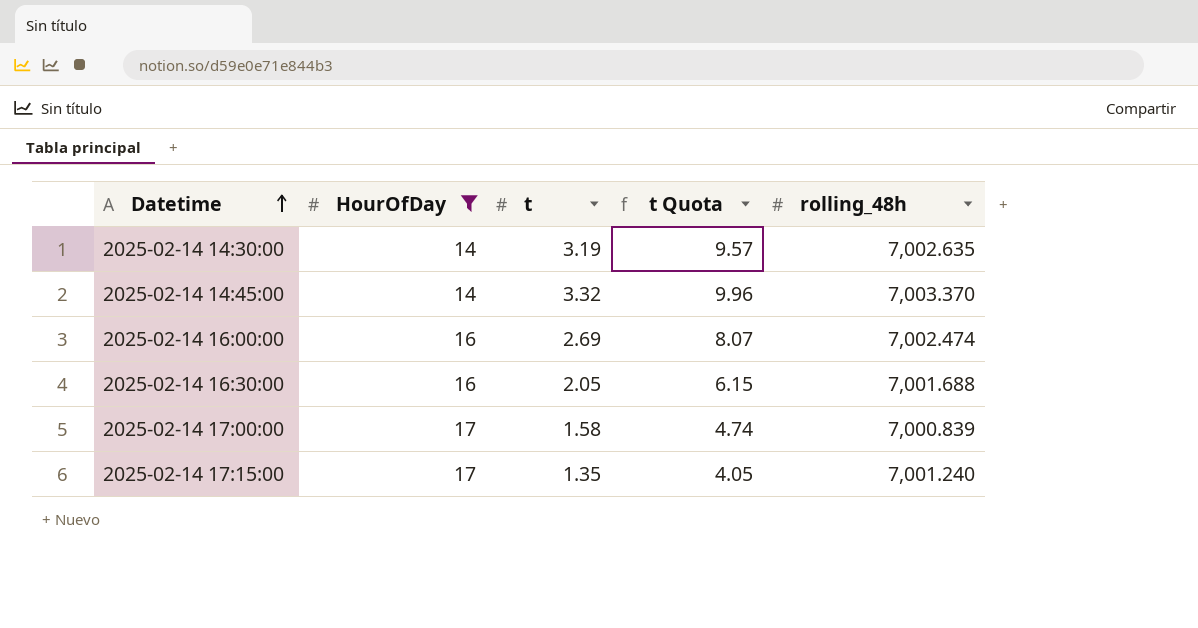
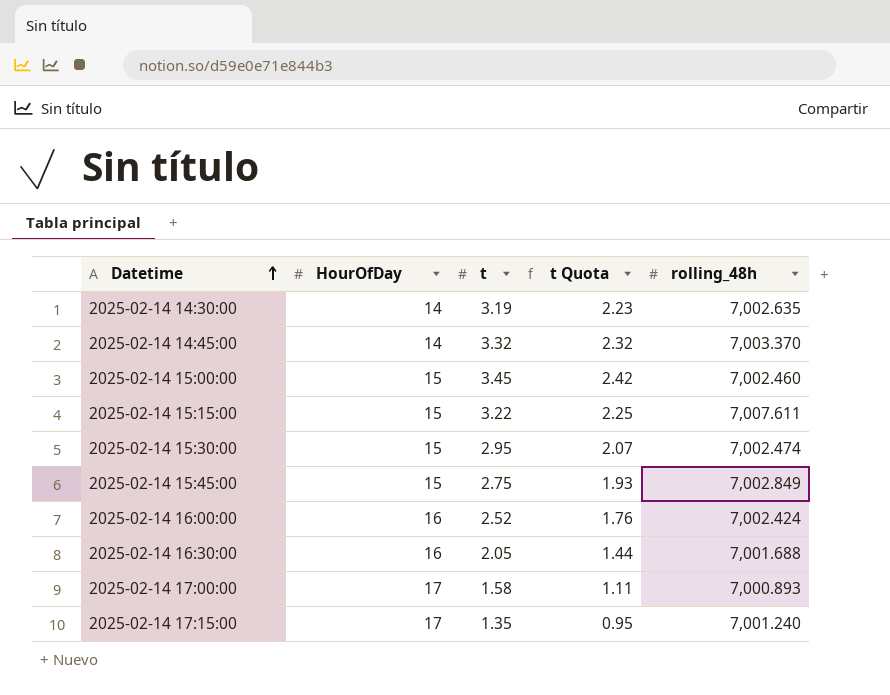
filter: HourOfDay != 15 -> none
column t Quota | formula: [t] * 3 -> [t] * 0.7
2025-02-14 16:00:00 | t: 2.69 -> 2.52
2025-02-14 16:00:00 | rolling_48h: 7,002.474 -> 7,002.424
2025-02-14 17:00:00 | rolling_48h: 7,000.839 -> 7,000.893

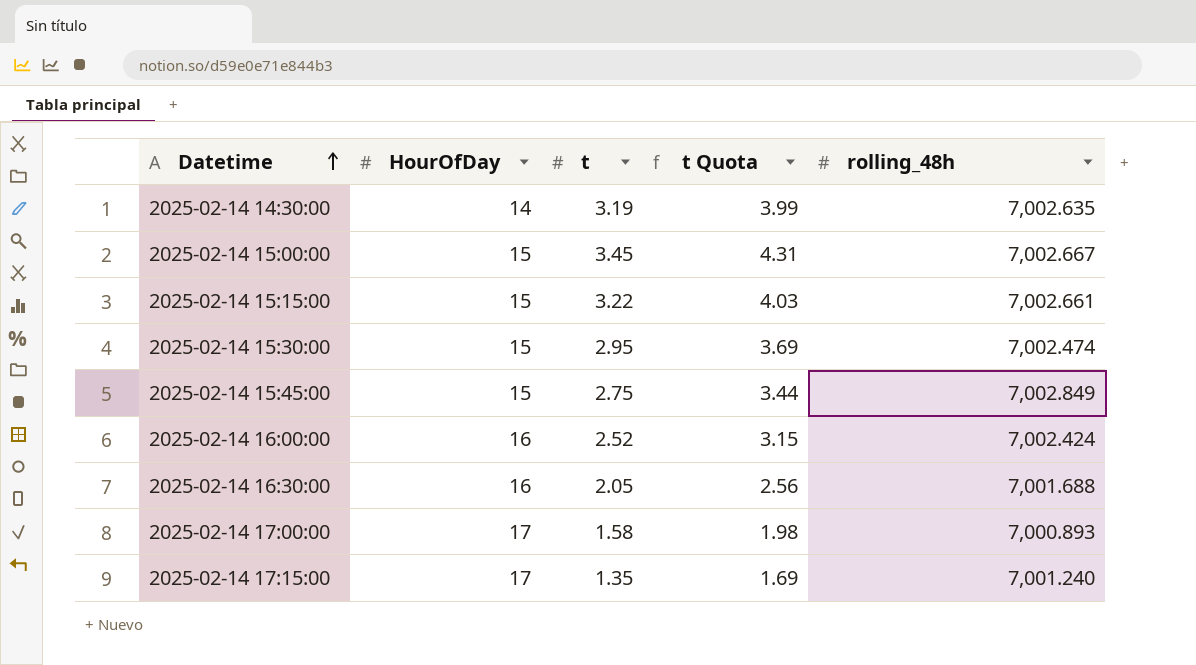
column t Quota | formula: [t] * 0.7 -> [t] * 1.25
row 2025-02-14 14:45:00: 14 | 3.32 | 2.32 | 7,003.370 -> none
2025-02-14 15:00:00 | rolling_48h: 7,002.460 -> 7,002.667
2025-02-14 15:15:00 | rolling_48h: 7,007.611 -> 7,002.661

